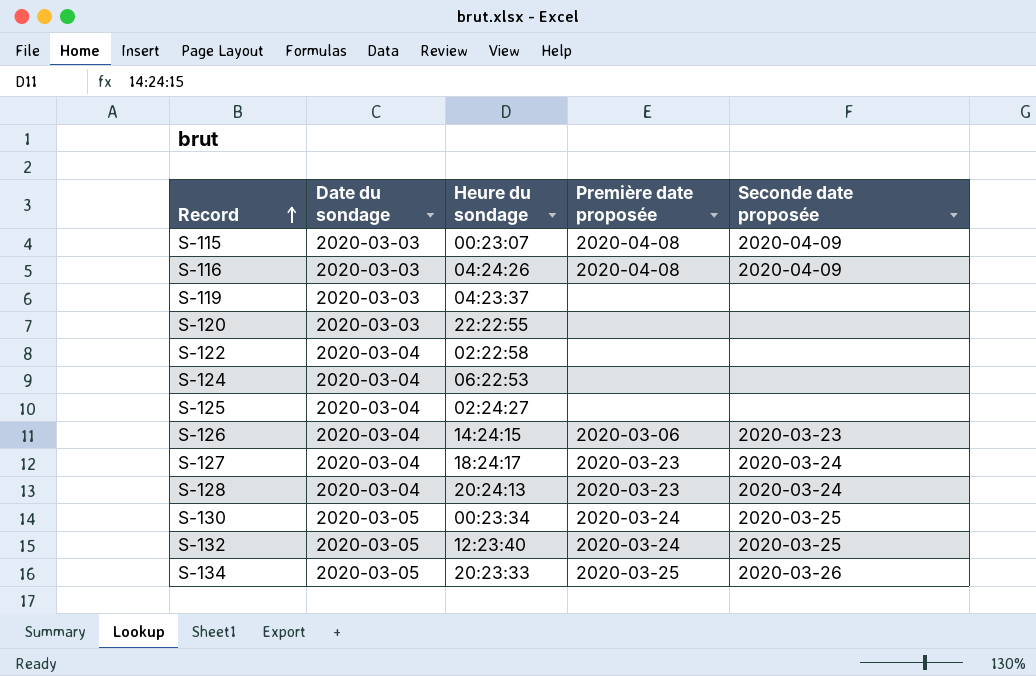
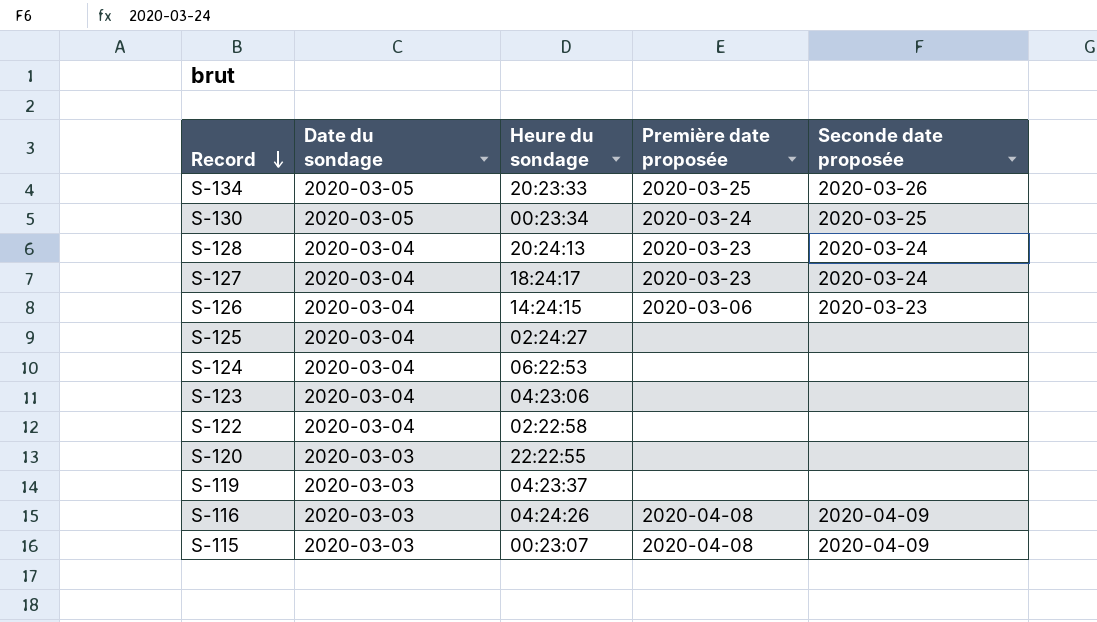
row order: Record ascending -> Record descending
row S-132: 2020-03-05 | 12:23:40 | 2020-03-24 | 2020-03-25 -> none
row S-123: none -> 2020-03-04 | 04:23:06 | none | none

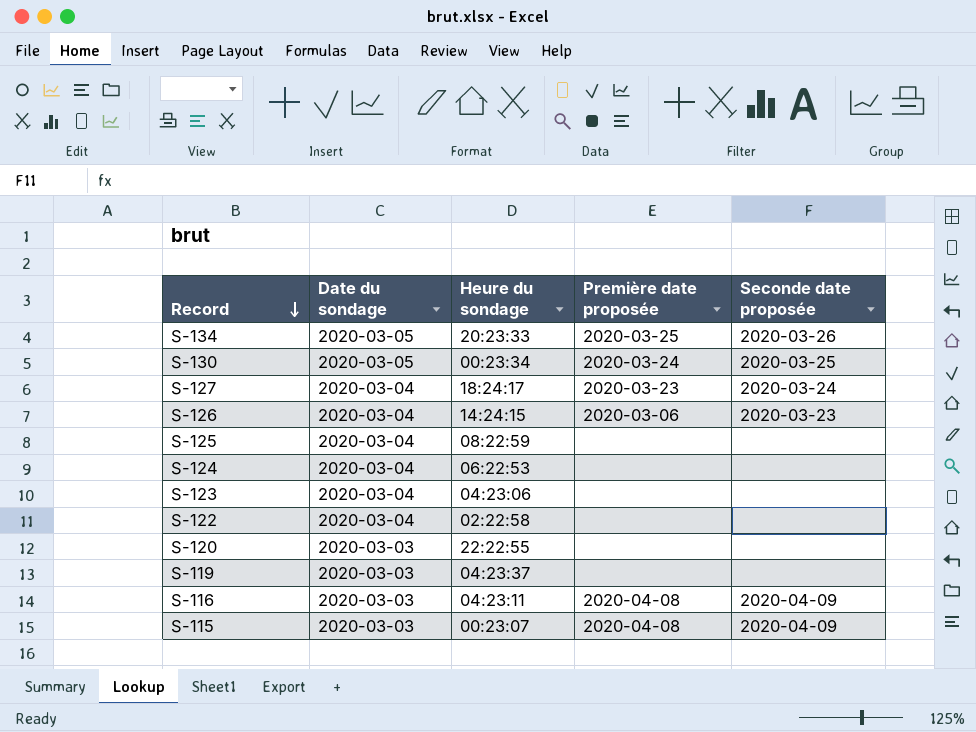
row S-128: 2020-03-04 | 20:24:13 | 2020-03-23 | 2020-03-24 -> none
S-125 | Heure du sondage: 02:24:27 -> 08:22:59
S-116 | Heure du sondage: 04:24:26 -> 04:23:11

